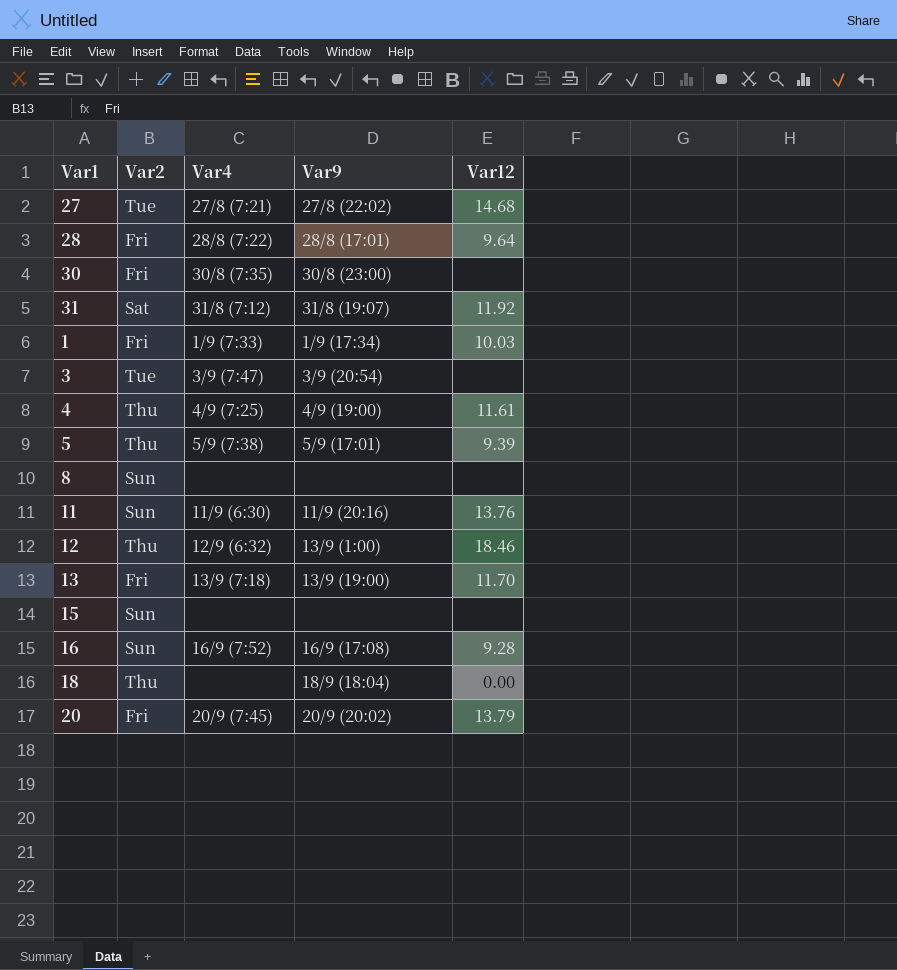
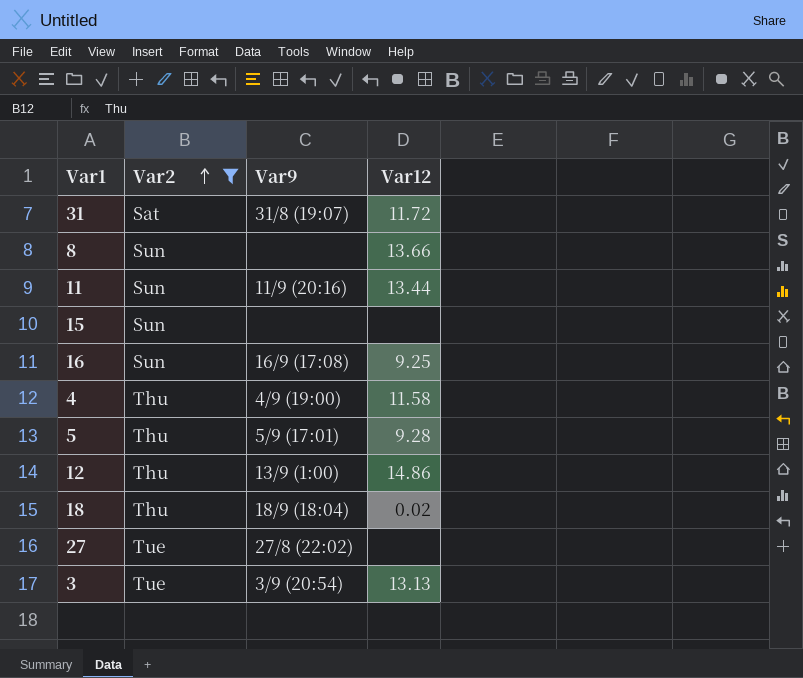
filter: none -> Var2 != Fri
row order: none -> Var2 ascending
column Var4 | position: 3 -> none
31 | Var12: 11.92 -> 11.72
8 | Var12: none -> 13.66
11 | Var12: 13.76 -> 13.44
16 | Var12: 9.28 -> 9.25
4 | Var12: 11.61 -> 11.58
5 | Var12: 9.39 -> 9.28
12 | Var12: 18.46 -> 14.86
18 | Var12: 0.00 -> 0.02
27 | Var12: 14.68 -> none
3 | Var12: none -> 13.13

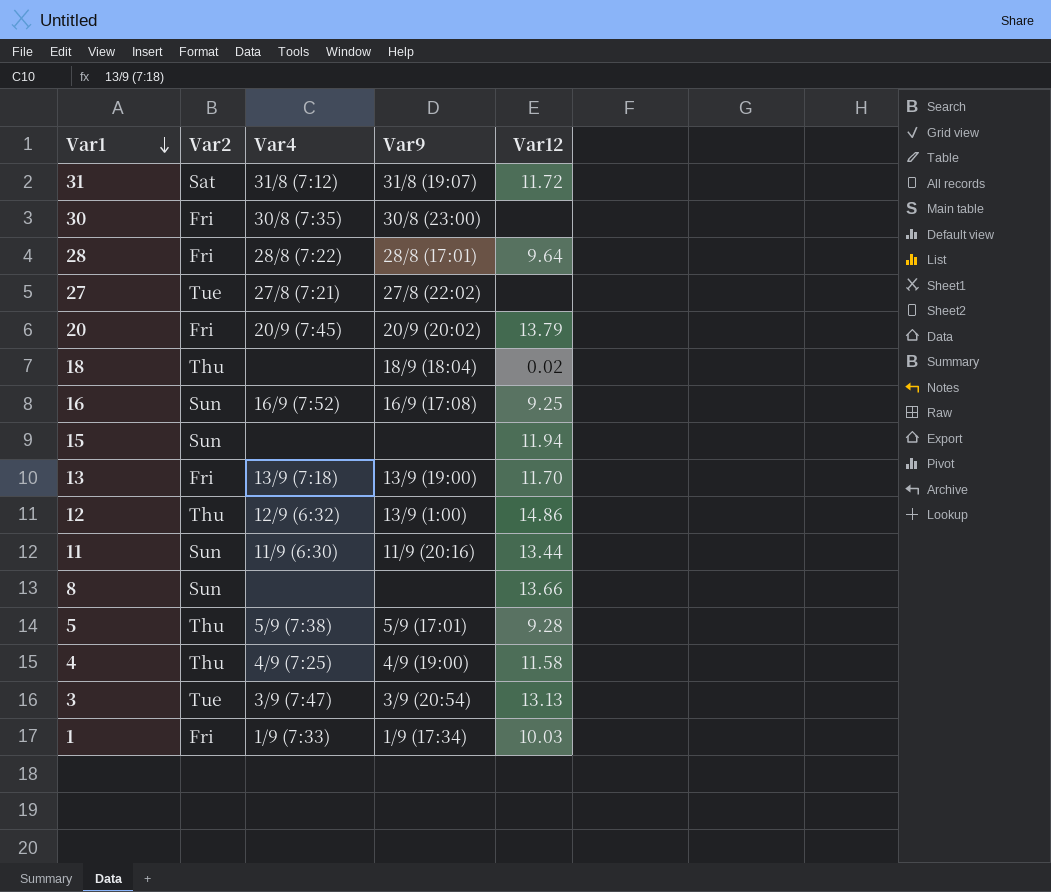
filter: Var2 != Fri -> none
row order: Var2 ascending -> Var1 descending
column Var4 | position: none -> 3
15 | Var12: none -> 11.94

